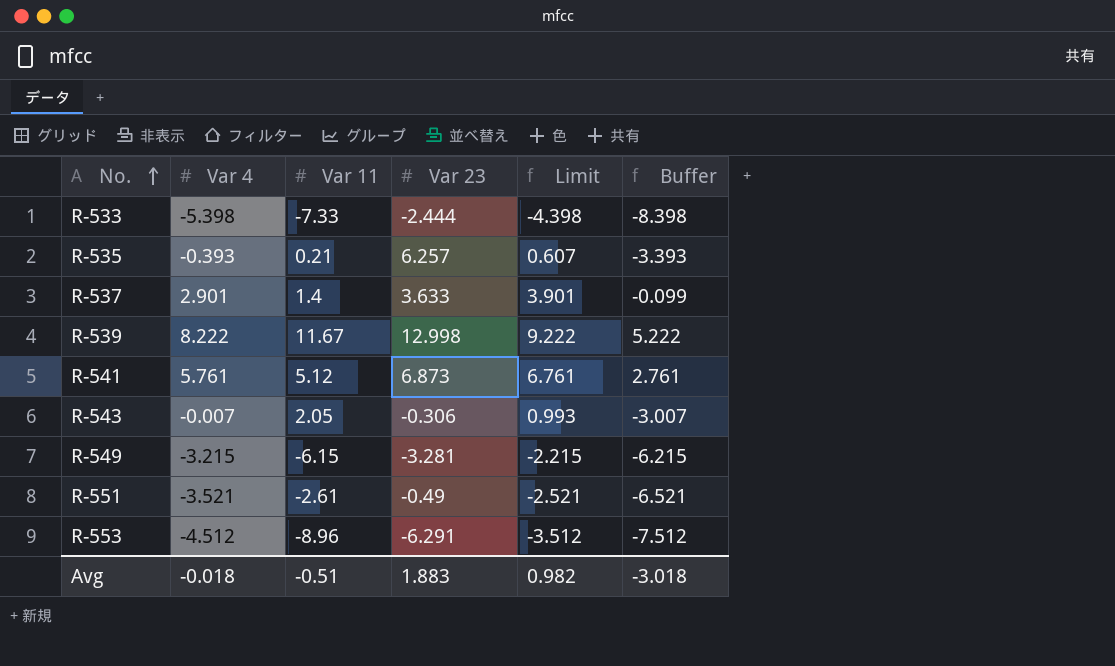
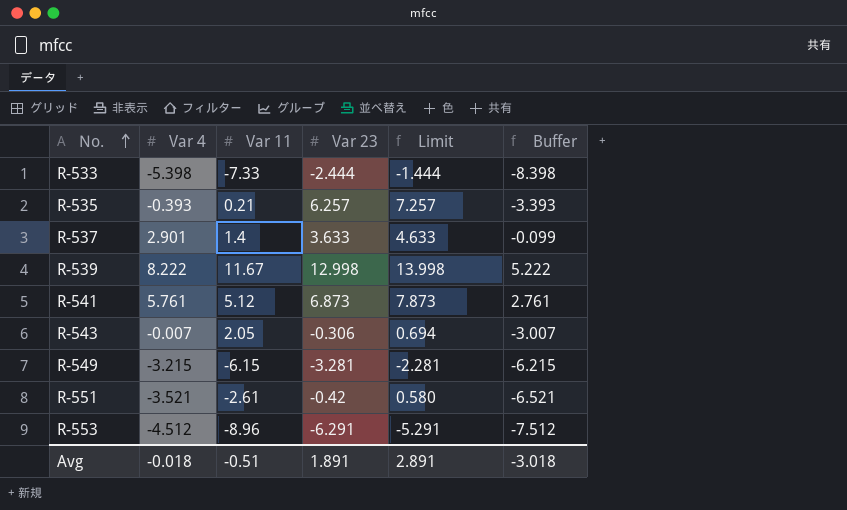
column Limit | formula: [Var 4] + 1 -> [Var 23] + 1
R-551 | Var 23: -0.49 -> -0.42
Avg | Var 23: 1.883 -> 1.891
Avg | Limit: 0.982 -> 2.891

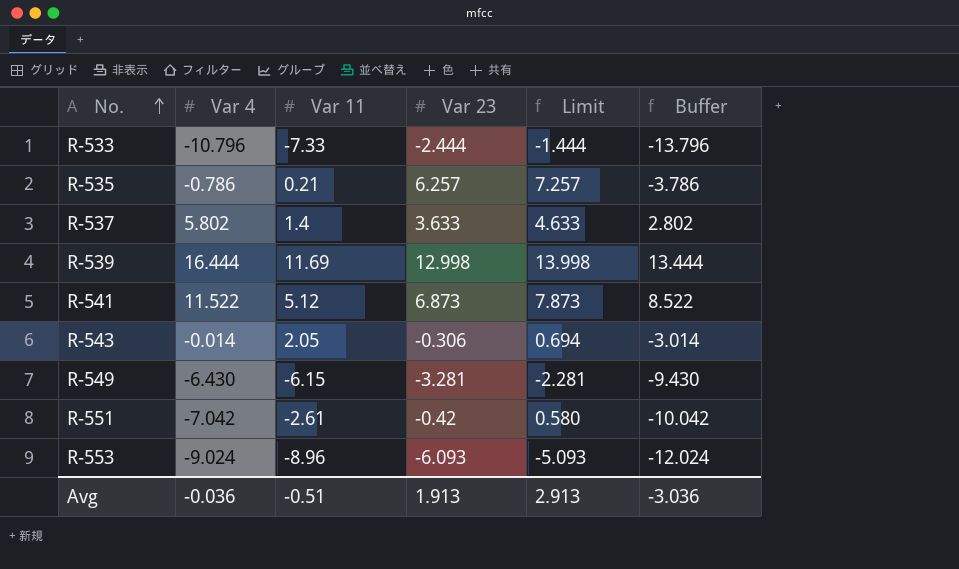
R-533 | Var 4: -5.398 -> -10.796
R-533 | Buffer: -8.398 -> -13.796
R-535 | Var 4: -0.393 -> -0.786
R-535 | Buffer: -3.393 -> -3.786
R-537 | Var 4: 2.901 -> 5.802
R-537 | Buffer: -0.099 -> 2.802
R-539 | Var 4: 8.222 -> 16.444
R-539 | Var 11: 11.67 -> 11.69
R-539 | Buffer: 5.222 -> 13.444
R-541 | Var 4: 5.761 -> 11.522
R-541 | Buffer: 2.761 -> 8.522
R-543 | Var 4: -0.007 -> -0.014
R-543 | Buffer: -3.007 -> -3.014
R-549 | Var 4: -3.215 -> -6.430
R-549 | Buffer: -6.215 -> -9.430
R-551 | Var 4: -3.521 -> -7.042
R-551 | Buffer: -6.521 -> -10.042
R-553 | Var 4: -4.512 -> -9.024
R-553 | Var 23: -6.291 -> -6.093
R-553 | Limit: -5.291 -> -5.093
R-553 | Buffer: -7.512 -> -12.024
Avg | Var 4: -0.018 -> -0.036
Avg | Var 23: 1.891 -> 1.913
Avg | Limit: 2.891 -> 2.913
Avg | Buffer: -3.018 -> -3.036

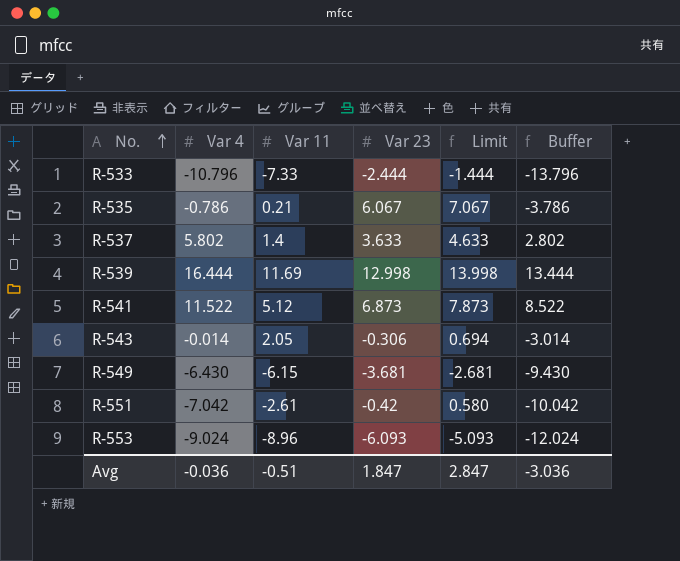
R-535 | Var 23: 6.257 -> 6.067
R-535 | Limit: 7.257 -> 7.067
R-549 | Var 23: -3.281 -> -3.681
R-549 | Limit: -2.281 -> -2.681
Avg | Var 23: 1.913 -> 1.847
Avg | Limit: 2.913 -> 2.847

